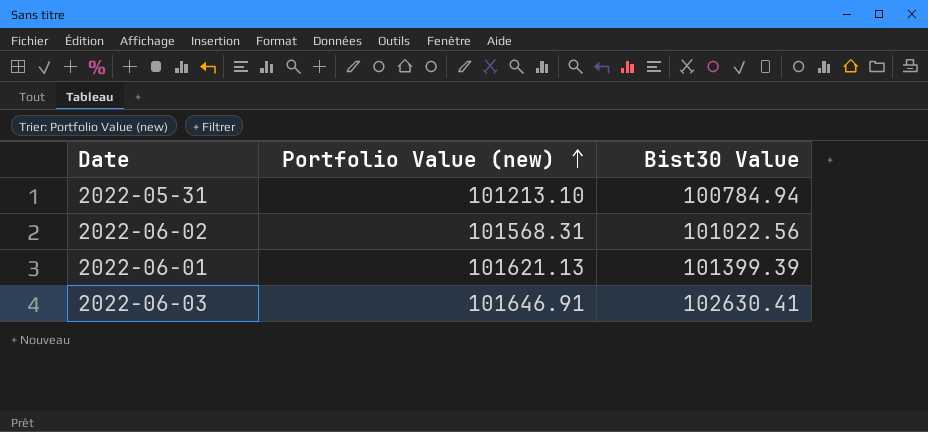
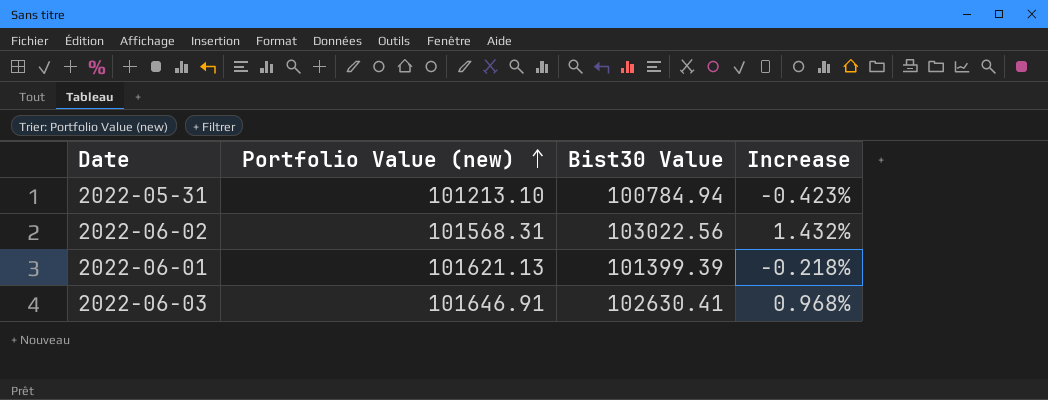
column Increase | formula: none -> ([Bist30 Value] - [Portfolio Value (new)]) / [Portfolio Value (new)]
2022-06-02 | Bist30 Value: 101022.56 -> 103022.56

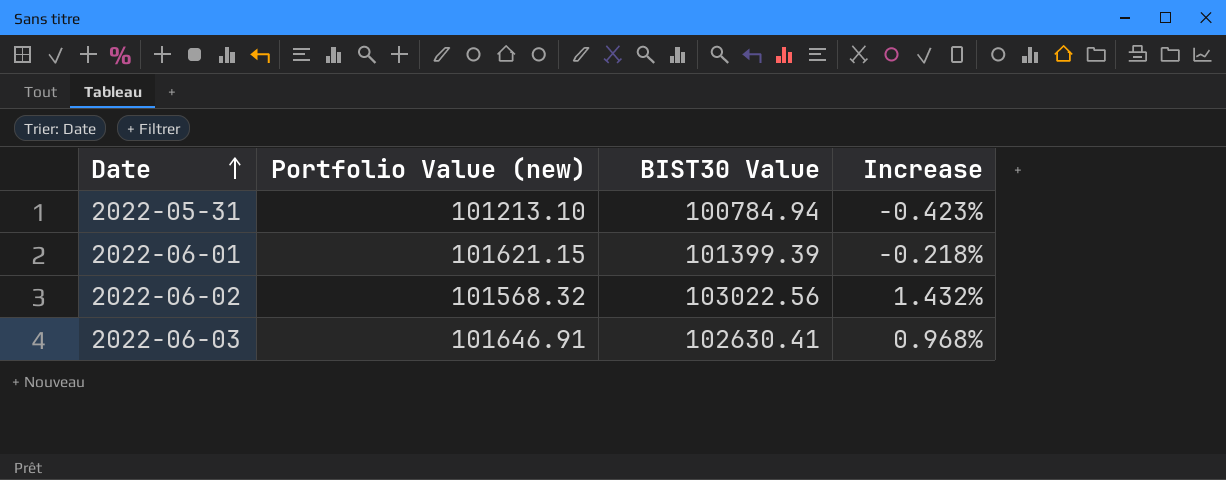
row order: Portfolio Value (new) ascending -> Date ascending
column name: Bist30 Value -> BIST30 Value
2022-06-01 | Portfolio Value (new): 101621.13 -> 101621.15
2022-06-02 | Portfolio Value (new): 101568.31 -> 101568.32

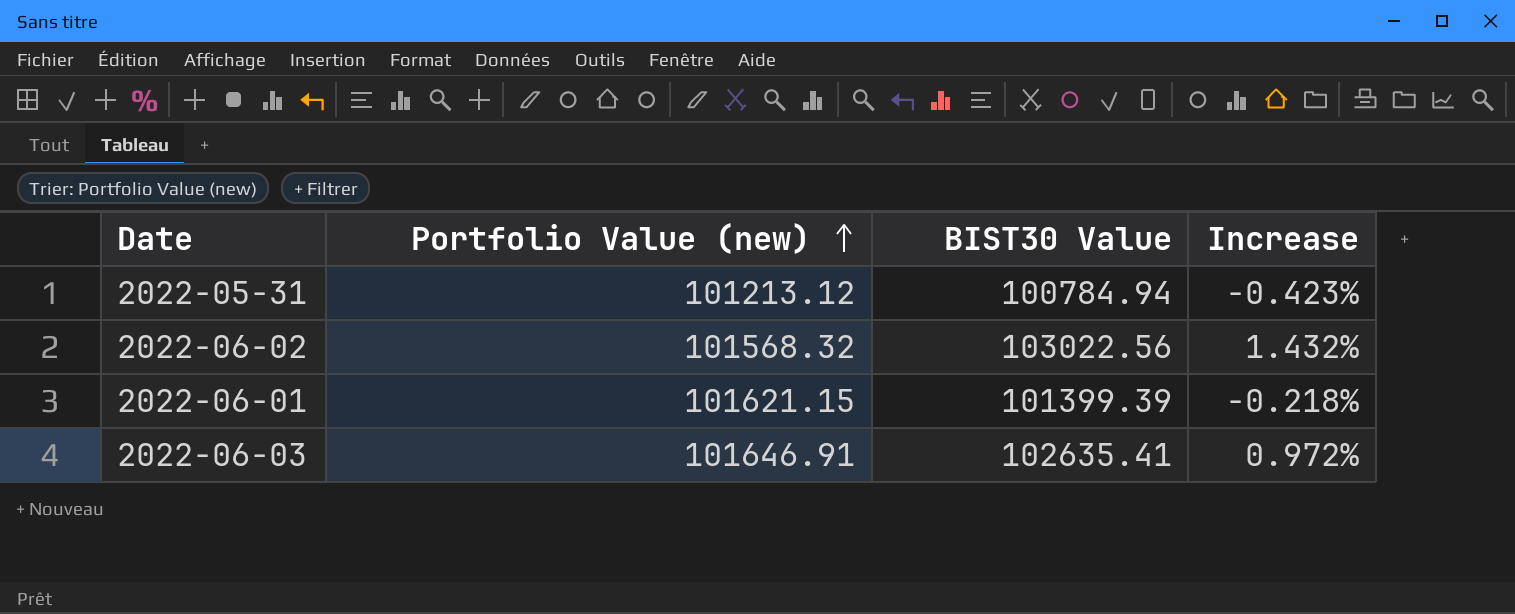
row order: Date ascending -> Portfolio Value (new) ascending
2022-05-31 | Portfolio Value (new): 101213.10 -> 101213.12
2022-06-03 | BIST30 Value: 102630.41 -> 102635.41
2022-06-03 | Increase: 0.968% -> 0.972%

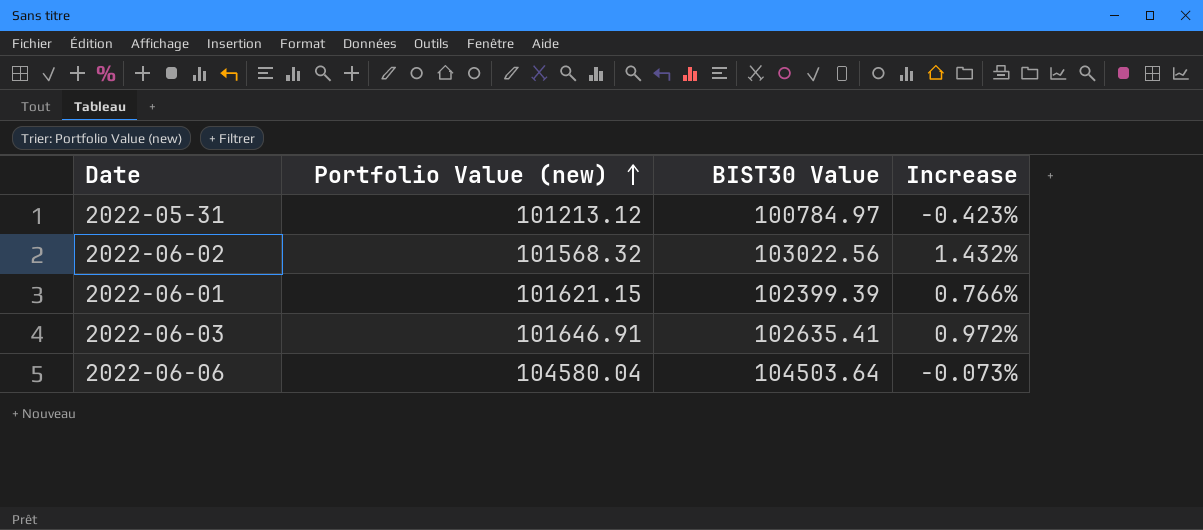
2022-05-31 | BIST30 Value: 100784.94 -> 100784.97
2022-06-01 | BIST30 Value: 101399.39 -> 102399.39
2022-06-01 | Increase: -0.218% -> 0.766%
row 2022-06-06: none -> 104580.04 | 104503.64 | -0.073%

